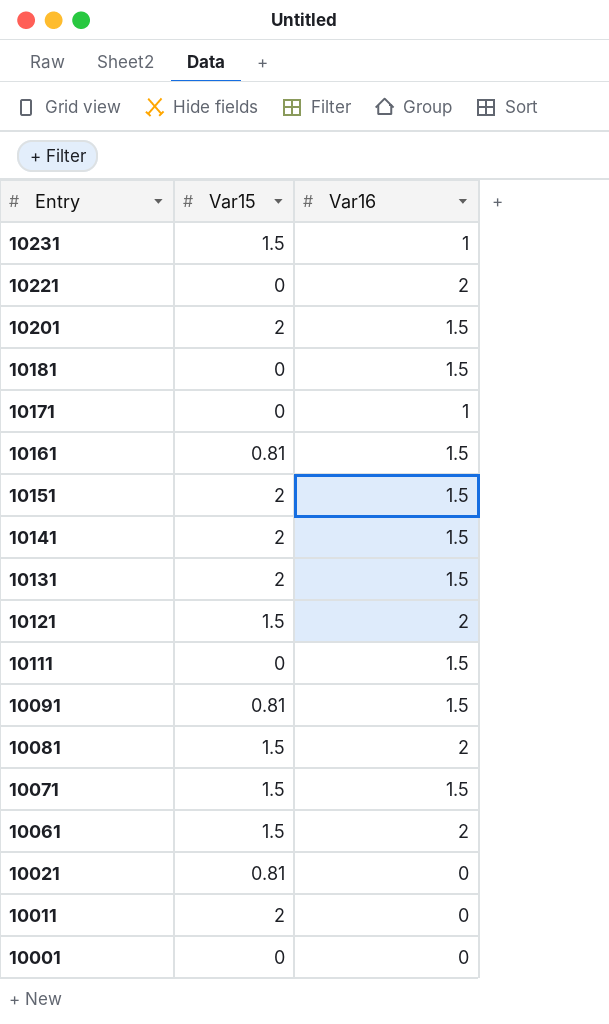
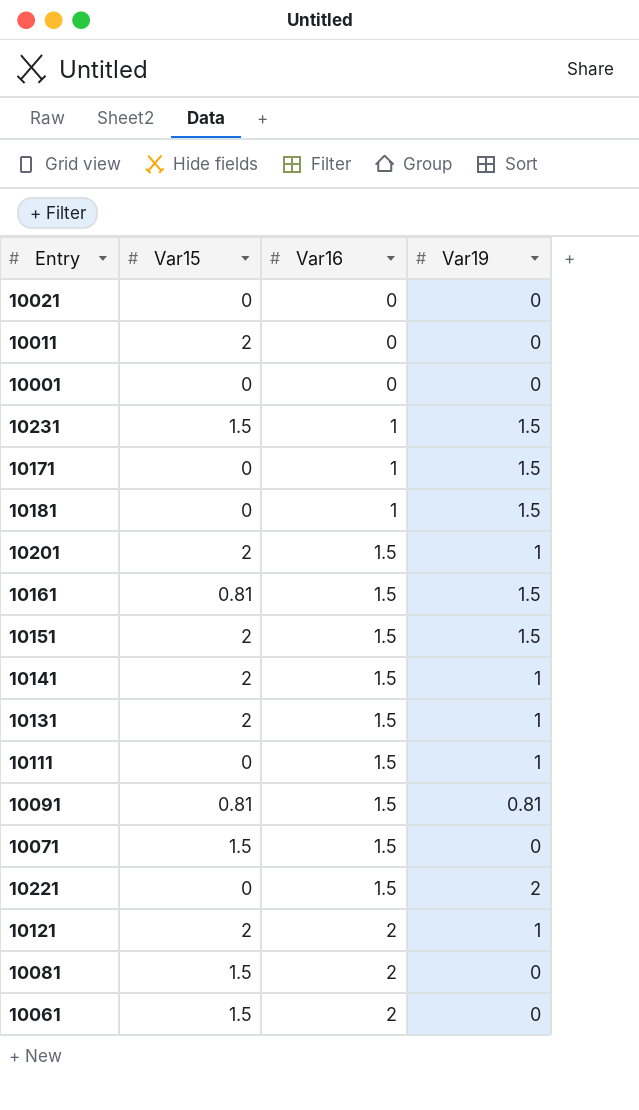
row order: Entry descending -> Var16 ascending
column Var19 | position: none -> 4
10021 | Var15: 0.81 -> 0
10181 | Var16: 1.5 -> 1
10221 | Var16: 2 -> 1.5
10121 | Var15: 1.5 -> 2

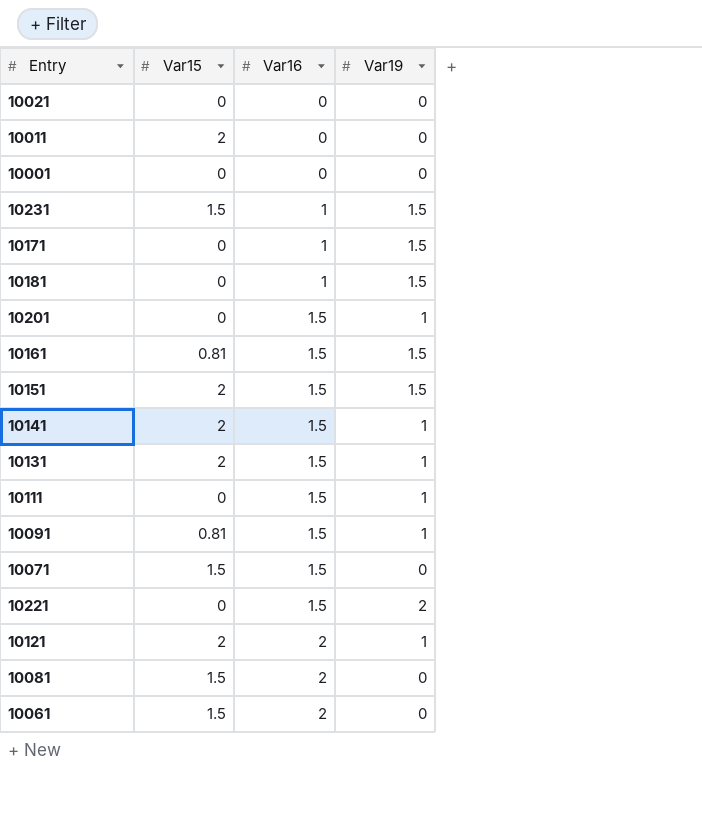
10201 | Var15: 2 -> 0
10091 | Var19: 0.81 -> 1

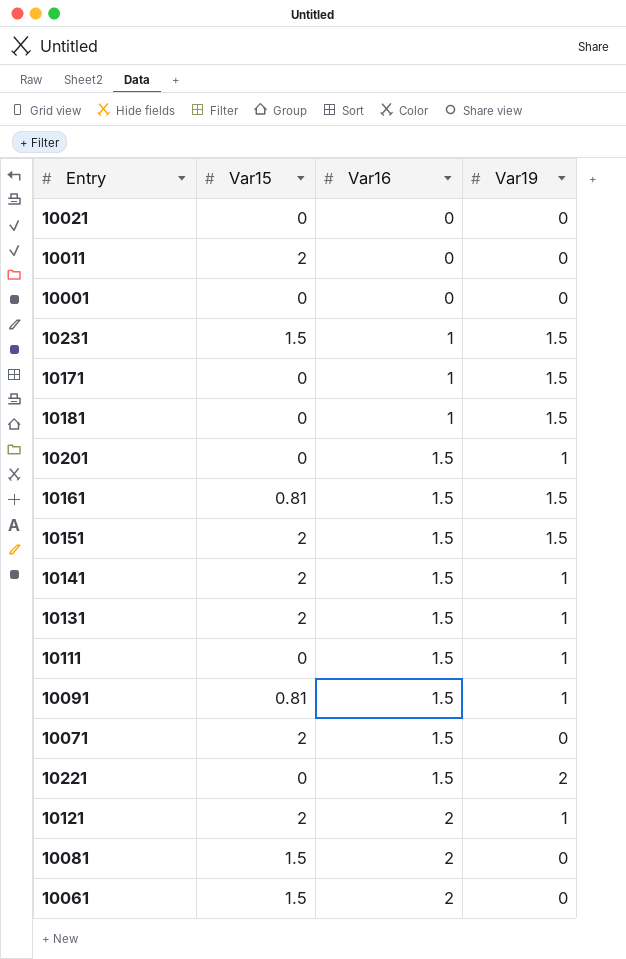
10071 | Var15: 1.5 -> 2

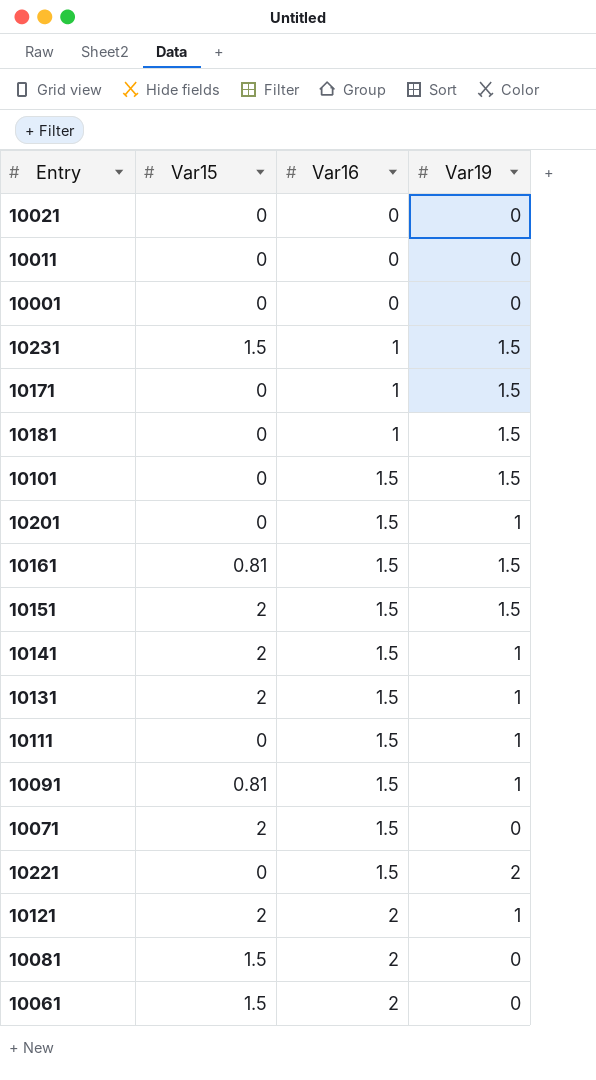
10011 | Var15: 2 -> 0
row 10101: none -> 0 | 1.5 | 1.5

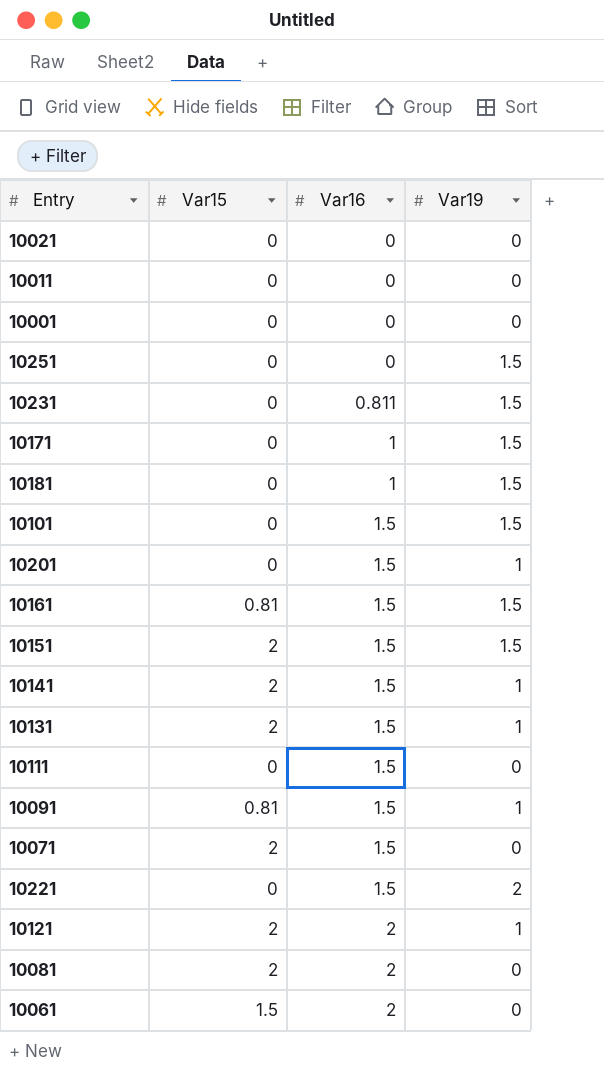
row 10251: none -> 0 | 0 | 1.5
10231 | Var15: 1.5 -> 0
10231 | Var16: 1 -> 0.811
10111 | Var19: 1 -> 0
10081 | Var15: 1.5 -> 2

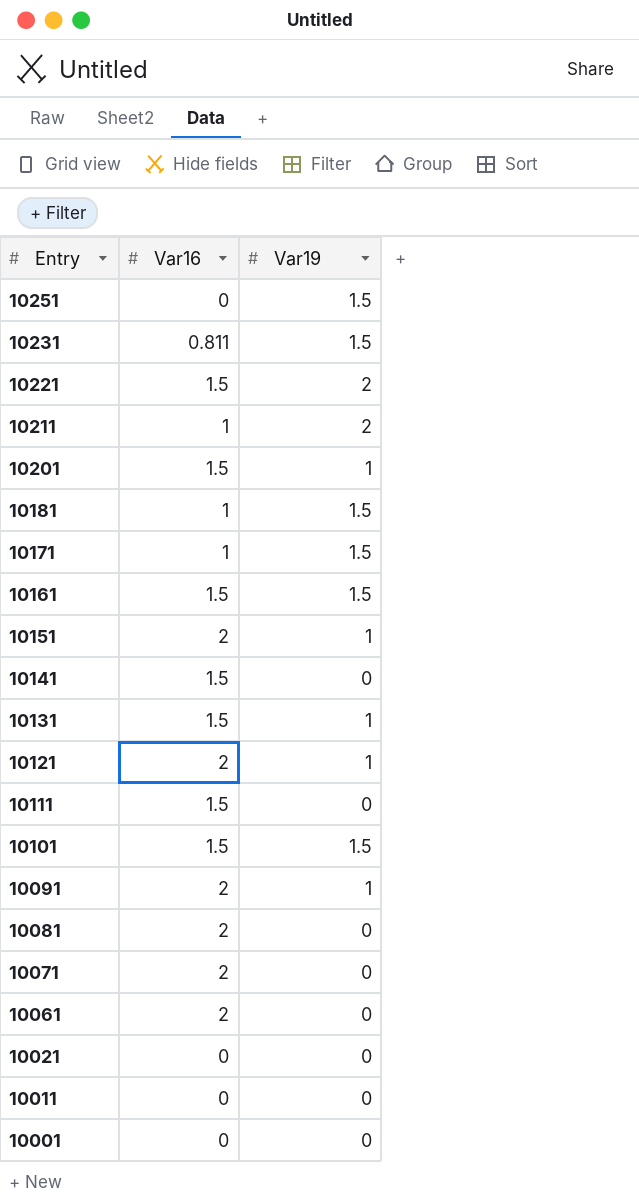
row order: Var16 ascending -> Entry descending
column Var15 | position: 2 -> none
row 10211: none -> 1 | 2
10151 | Var16: 1.5 -> 2
10151 | Var19: 1.5 -> 1
10141 | Var19: 1 -> 0
10091 | Var16: 1.5 -> 2
10071 | Var16: 1.5 -> 2

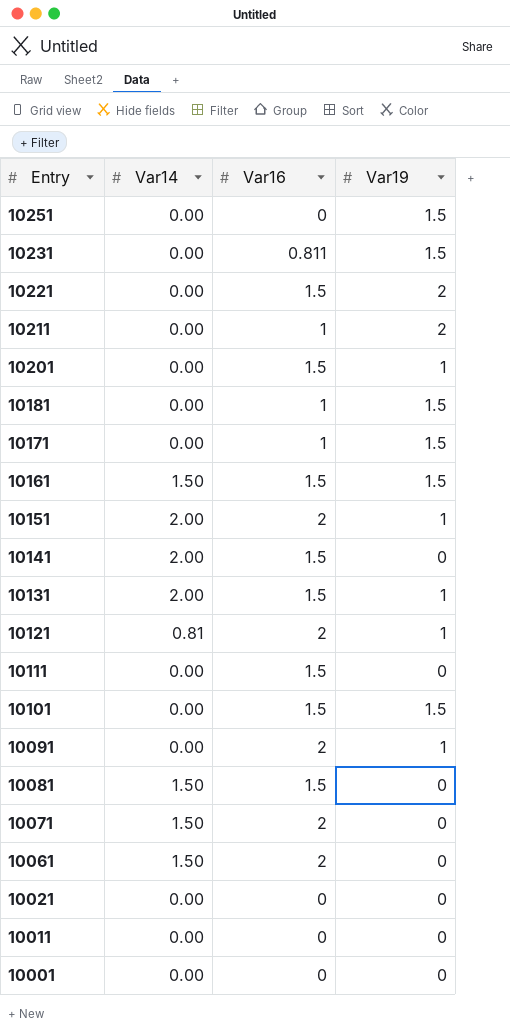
column Var14 | position: none -> 2
10081 | Var16: 2 -> 1.5

